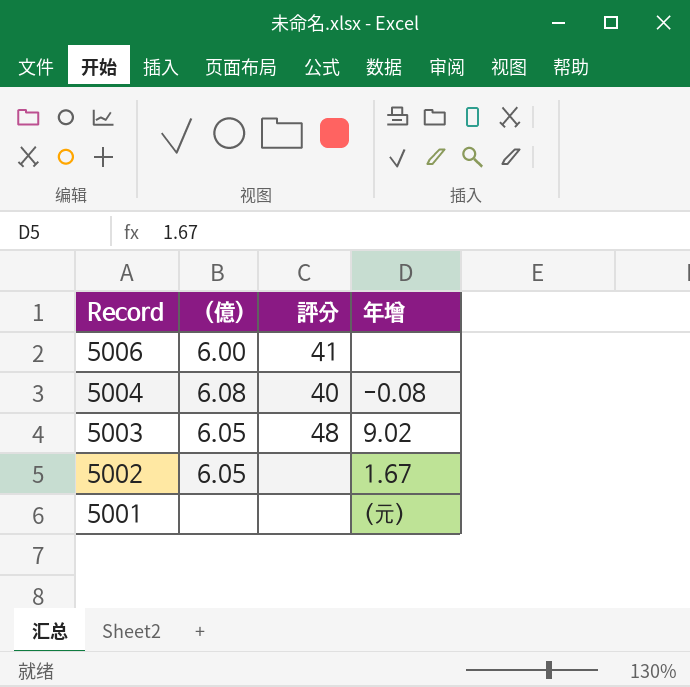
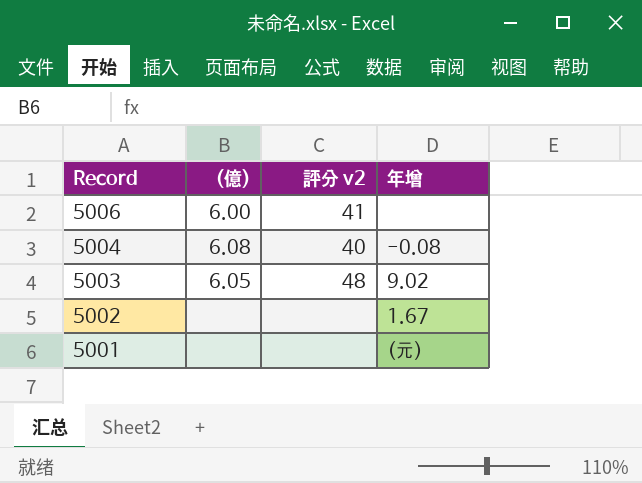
column name: 評分 -> 評分 v2
5002 | (億): 6.05 -> none

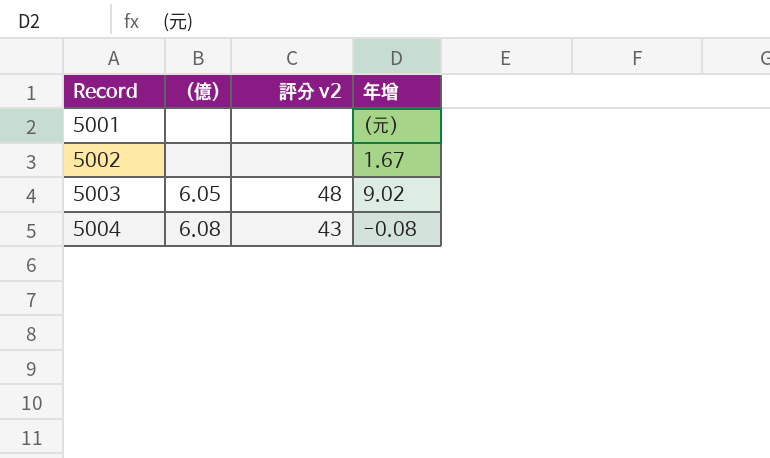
row order: Record descending -> Record ascending
row 5006: 6.00 | 41 | none -> none
5004 | 評分 v2: 40 -> 43

